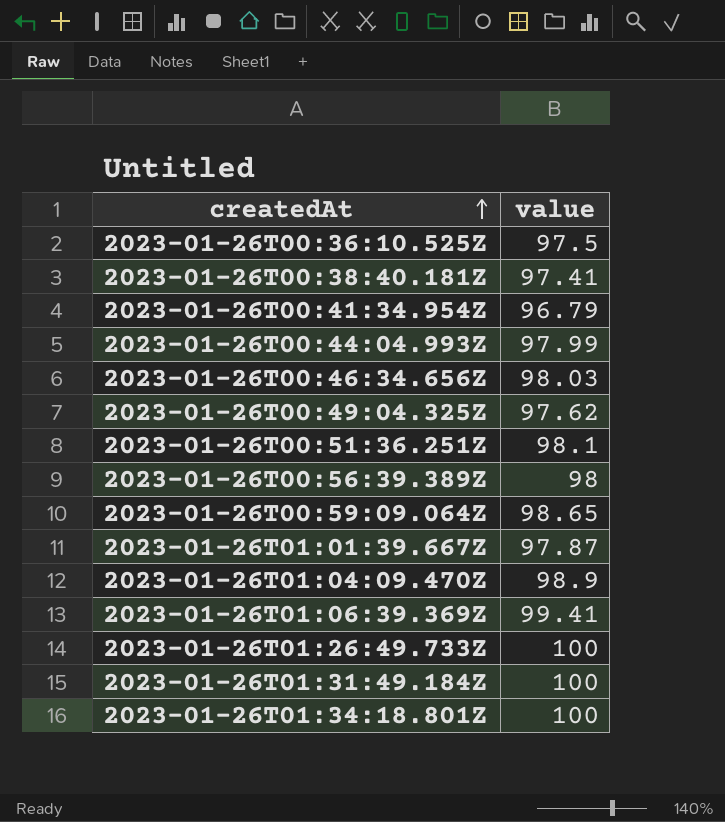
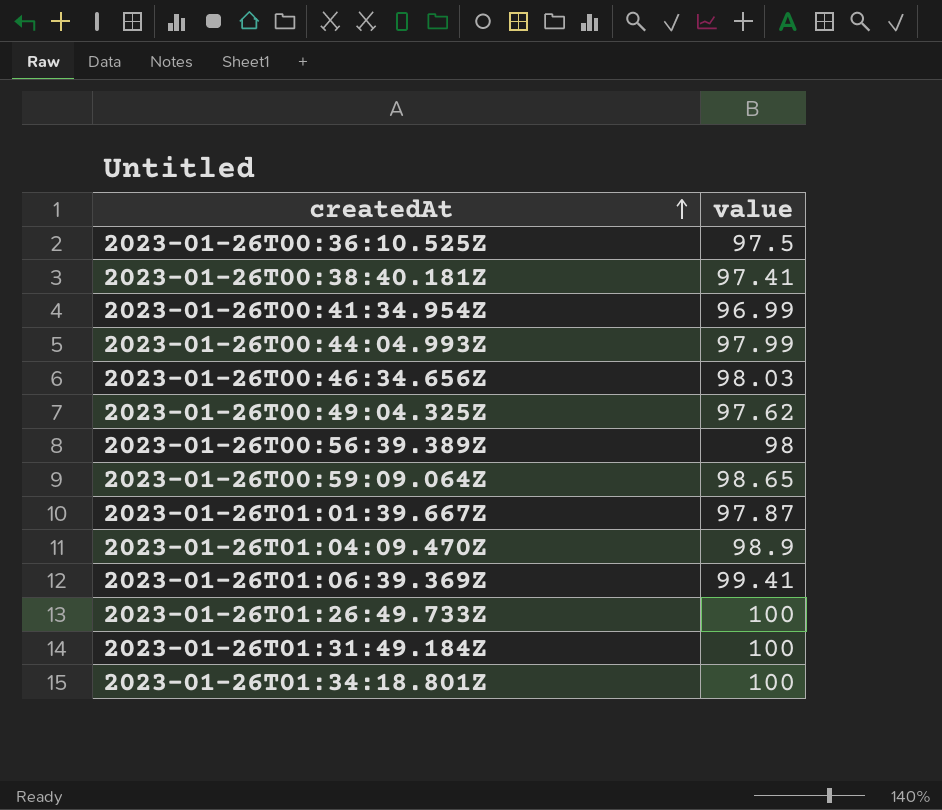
row 2023-01-26T00:51:36.251Z: 98.1 -> none
2023-01-26T00:41:34.954Z | value: 96.79 -> 96.99

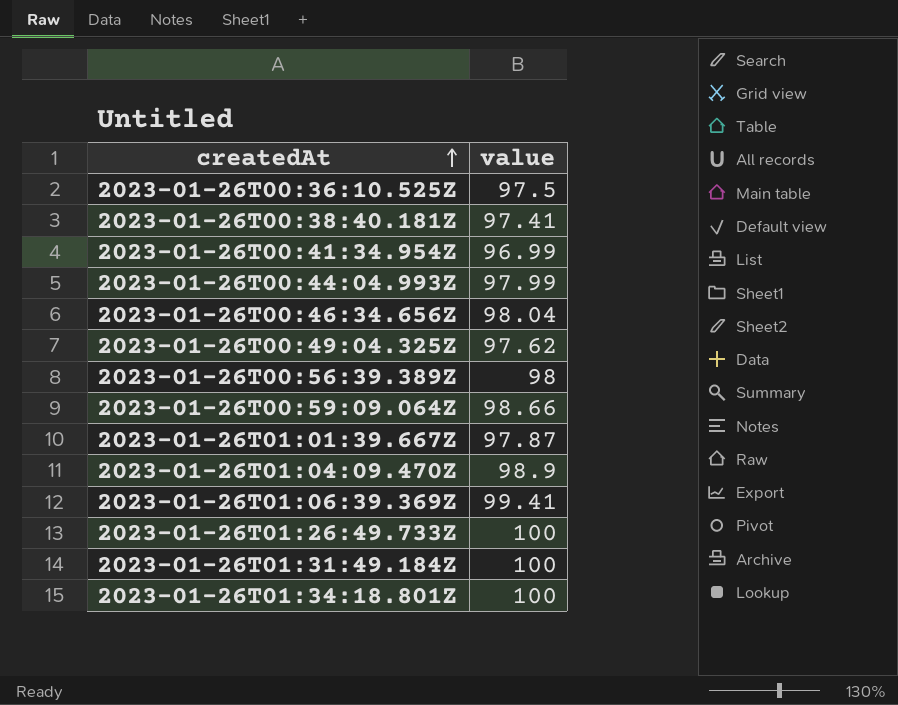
2023-01-26T00:46:34.656Z | value: 98.03 -> 98.04
2023-01-26T00:59:09.064Z | value: 98.65 -> 98.66

